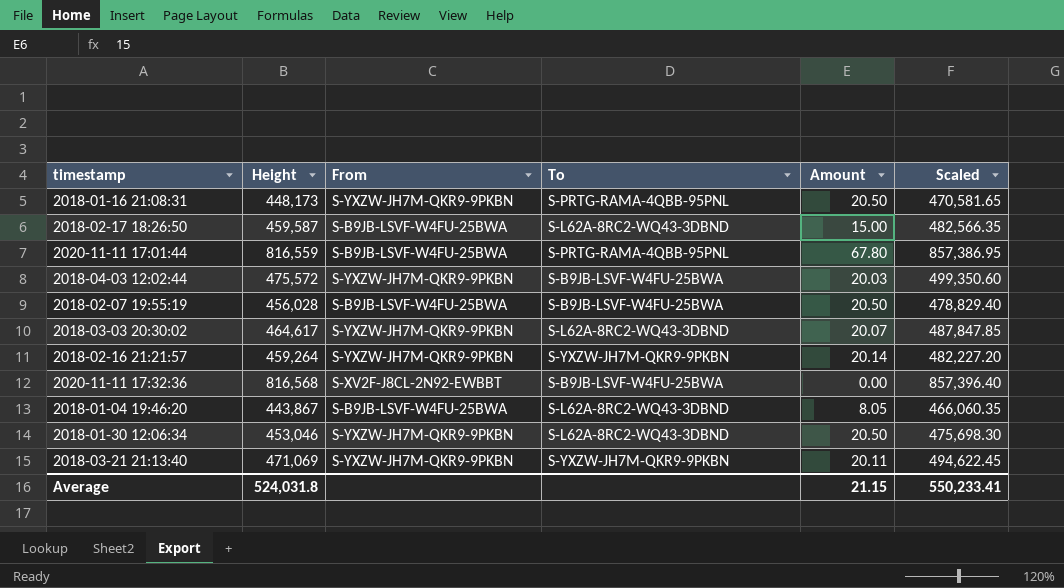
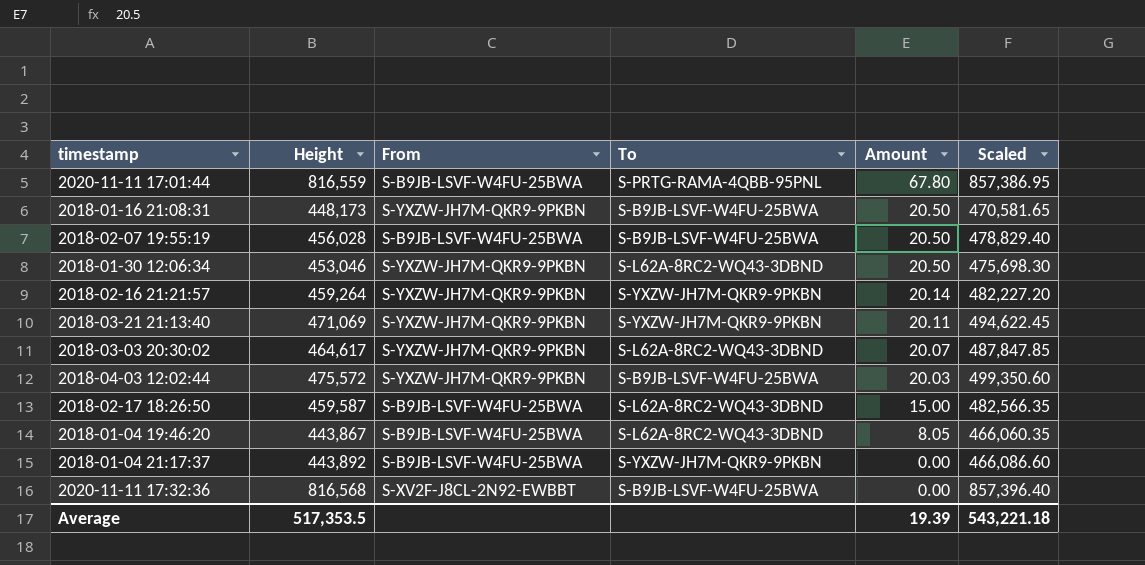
row order: none -> Amount descending
2018-01-16 21:08:31 | To: S-PRTG-RAMA-4QBB-95PNL -> S-B9JB-LSVF-W4FU-25BWA
row 2018-01-04 21:17:37: none -> 443,892 | S-B9JB-LSVF-W4FU-25BWA | S-YXZW-JH7M-QKR9-9PKBN | 0.00 | 466,086.60
Average | Height: 524,031.8 -> 517,353.5
Average | Amount: 21.15 -> 19.39
Average | Scaled: 550,233.41 -> 543,221.18

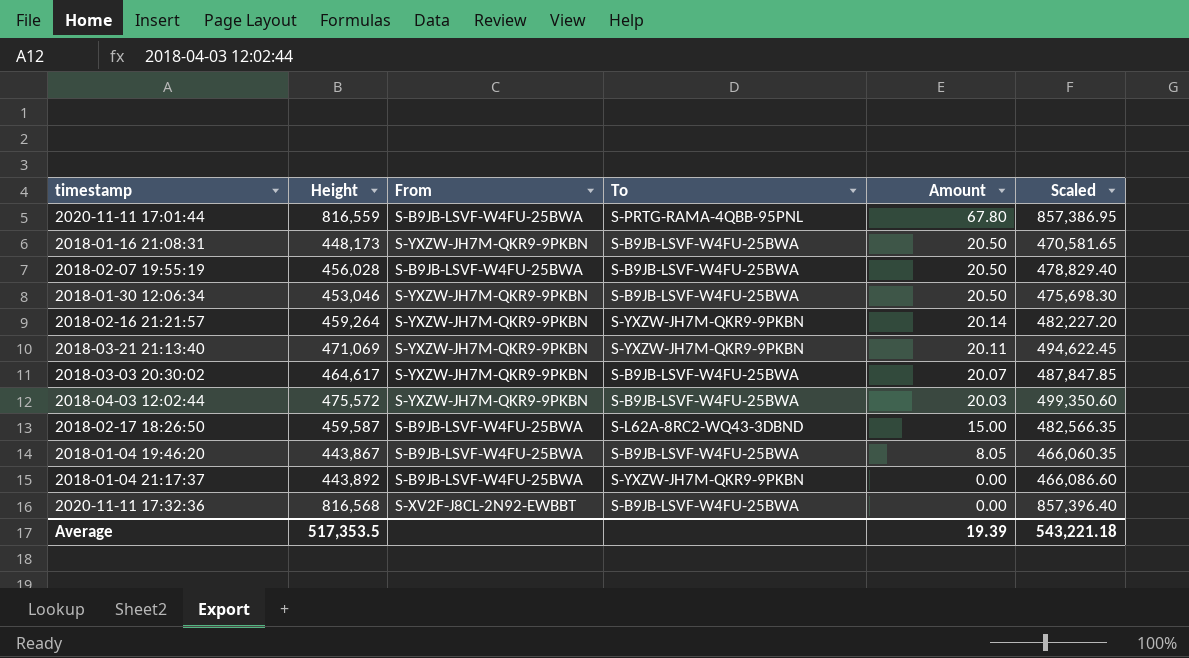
2018-01-30 12:06:34 | To: S-L62A-8RC2-WQ43-3DBND -> S-B9JB-LSVF-W4FU-25BWA
2018-03-03 20:30:02 | To: S-L62A-8RC2-WQ43-3DBND -> S-B9JB-LSVF-W4FU-25BWA
2018-01-04 19:46:20 | To: S-L62A-8RC2-WQ43-3DBND -> S-B9JB-LSVF-W4FU-25BWA

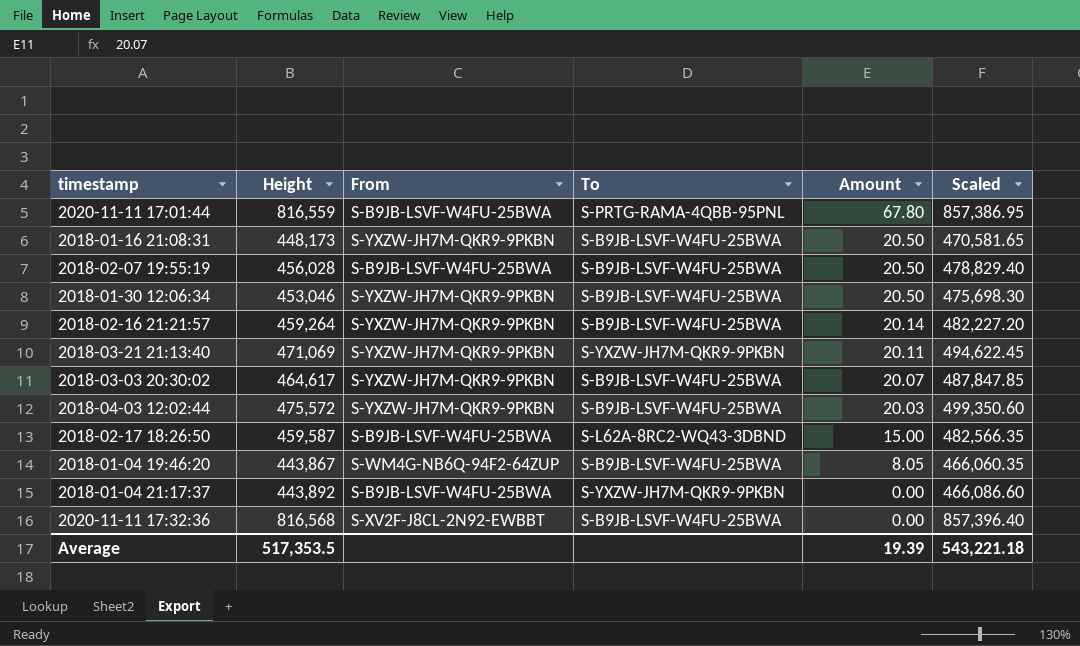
2018-02-16 21:21:57 | To: S-YXZW-JH7M-QKR9-9PKBN -> S-B9JB-LSVF-W4FU-25BWA
2018-01-04 19:46:20 | From: S-B9JB-LSVF-W4FU-25BWA -> S-WM4G-NB6Q-94F2-64ZUP

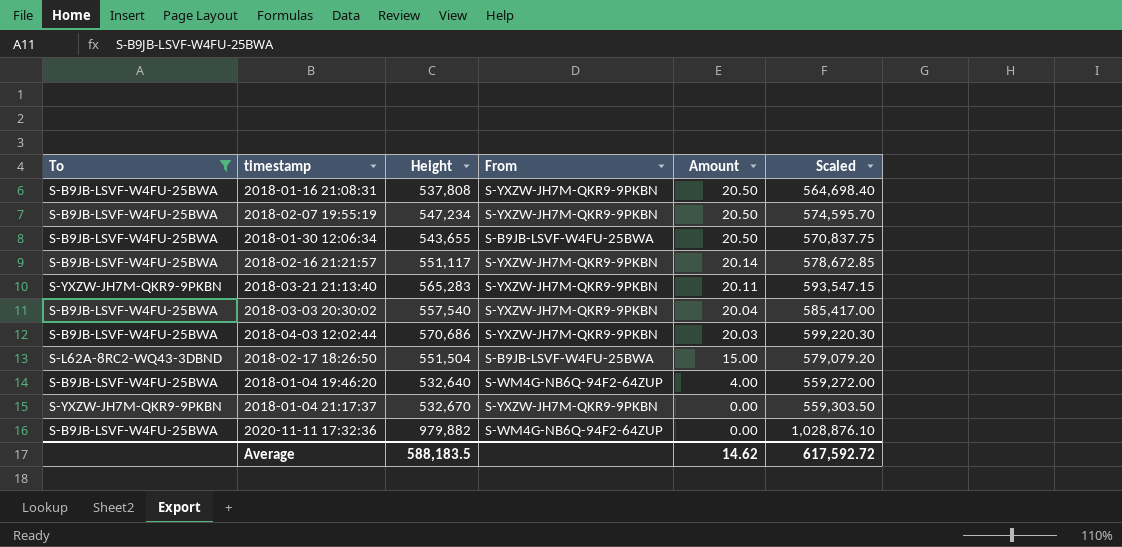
filter: none -> To != S-PRTG-RAMA-4QBB-95PNL
column To | position: 4 -> 1
2018-01-16 21:08:31 | Height: 448,173 -> 537,808
2018-01-16 21:08:31 | Scaled: 470,581.65 -> 564,698.40
2018-02-07 19:55:19 | Height: 456,028 -> 547,234
2018-02-07 19:55:19 | From: S-B9JB-LSVF-W4FU-25BWA -> S-YXZW-JH7M-QKR9-9PKBN
2018-02-07 19:55:19 | Scaled: 478,829.40 -> 574,595.70
2018-01-30 12:06:34 | Height: 453,046 -> 543,655
2018-01-30 12:06:34 | From: S-YXZW-JH7M-QKR9-9PKBN -> S-B9JB-LSVF-W4FU-25BWA
2018-01-30 12:06:34 | Scaled: 475,698.30 -> 570,837.75
2018-02-16 21:21:57 | Height: 459,264 -> 551,117
2018-02-16 21:21:57 | Scaled: 482,227.20 -> 578,672.85
2018-03-21 21:13:40 | Height: 471,069 -> 565,283
2018-03-21 21:13:40 | Scaled: 494,622.45 -> 593,547.15
2018-03-03 20:30:02 | Height: 464,617 -> 557,540
2018-03-03 20:30:02 | Amount: 20.07 -> 20.04
2018-03-03 20:30:02 | Scaled: 487,847.85 -> 585,417.00
2018-04-03 12:02:44 | Height: 475,572 -> 570,686
2018-04-03 12:02:44 | Scaled: 499,350.60 -> 599,220.30
2018-02-17 18:26:50 | Height: 459,587 -> 551,504
2018-02-17 18:26:50 | Scaled: 482,566.35 -> 579,079.20
2018-01-04 19:46:20 | Height: 443,867 -> 532,640
2018-01-04 19:46:20 | Amount: 8.05 -> 4.00
2018-01-04 19:46:20 | Scaled: 466,060.35 -> 559,272.00
2018-01-04 21:17:37 | Height: 443,892 -> 532,670
2018-01-04 21:17:37 | From: S-B9JB-LSVF-W4FU-25BWA -> S-YXZW-JH7M-QKR9-9PKBN
2018-01-04 21:17:37 | Scaled: 466,086.60 -> 559,303.50
2020-11-11 17:32:36 | Height: 816,568 -> 979,882
2020-11-11 17:32:36 | From: S-XV2F-J8CL-2N92-EWBBT -> S-WM4G-NB6Q-94F2-64ZUP
2020-11-11 17:32:36 | Scaled: 857,396.40 -> 1,028,876.10
Average | Height: 517,353.5 -> 588,183.5
Average | Amount: 19.39 -> 14.62
Average | Scaled: 543,221.18 -> 617,592.72

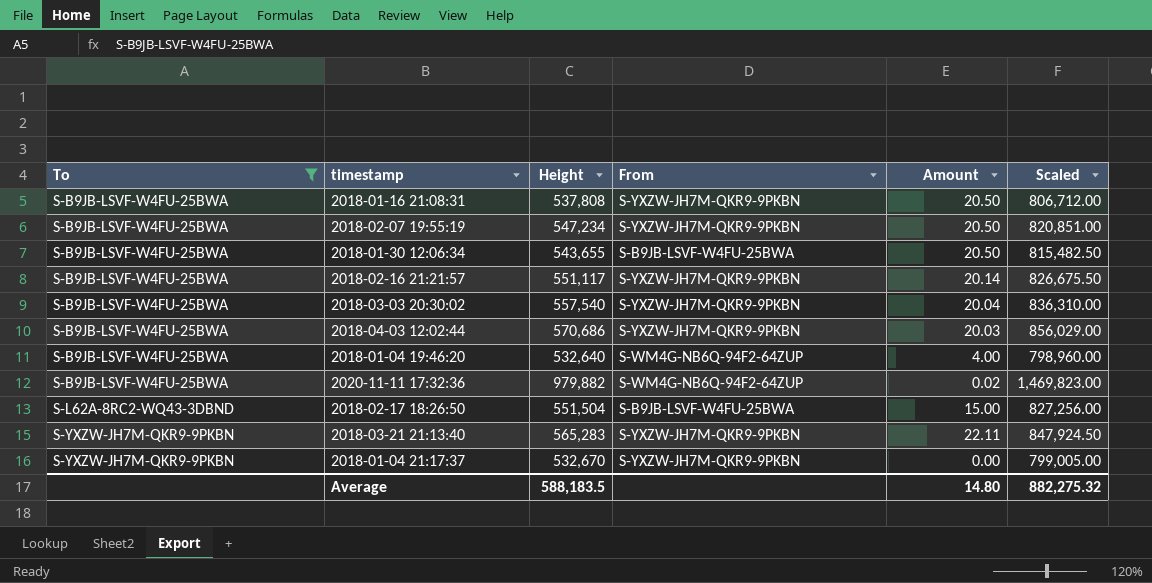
row order: Amount descending -> To ascending
column Scaled | formula: [Height] * 1.05 -> [Height] * 1.5
2020-11-11 17:32:36 | Amount: 0.00 -> 0.02
2018-03-21 21:13:40 | Amount: 20.11 -> 22.11
Average | Amount: 14.62 -> 14.80
Average | Scaled: 617,592.72 -> 882,275.32

